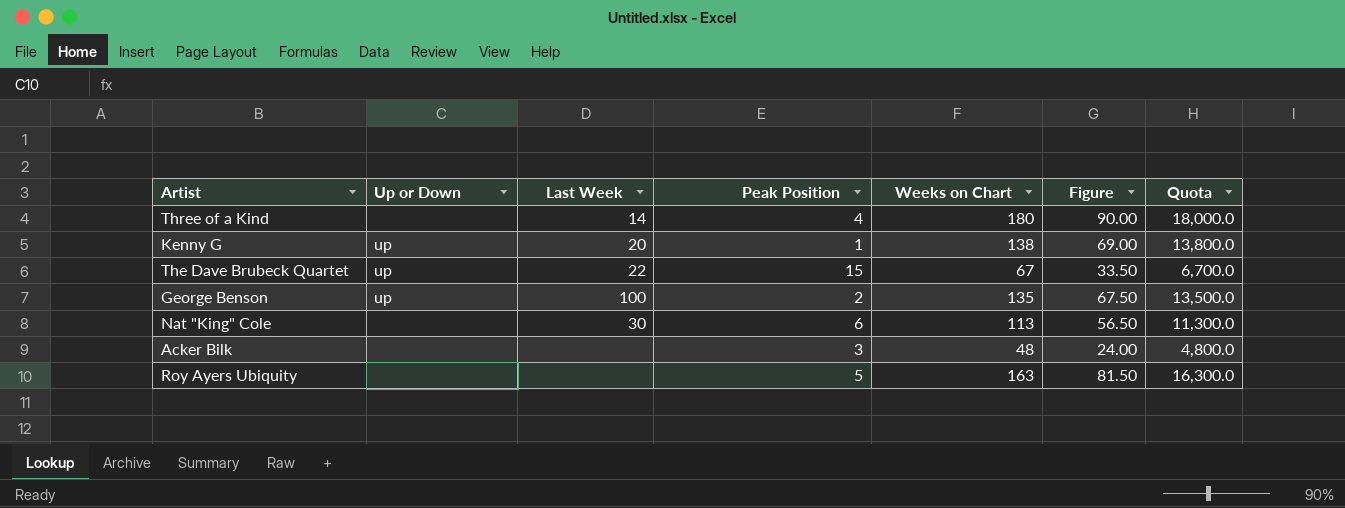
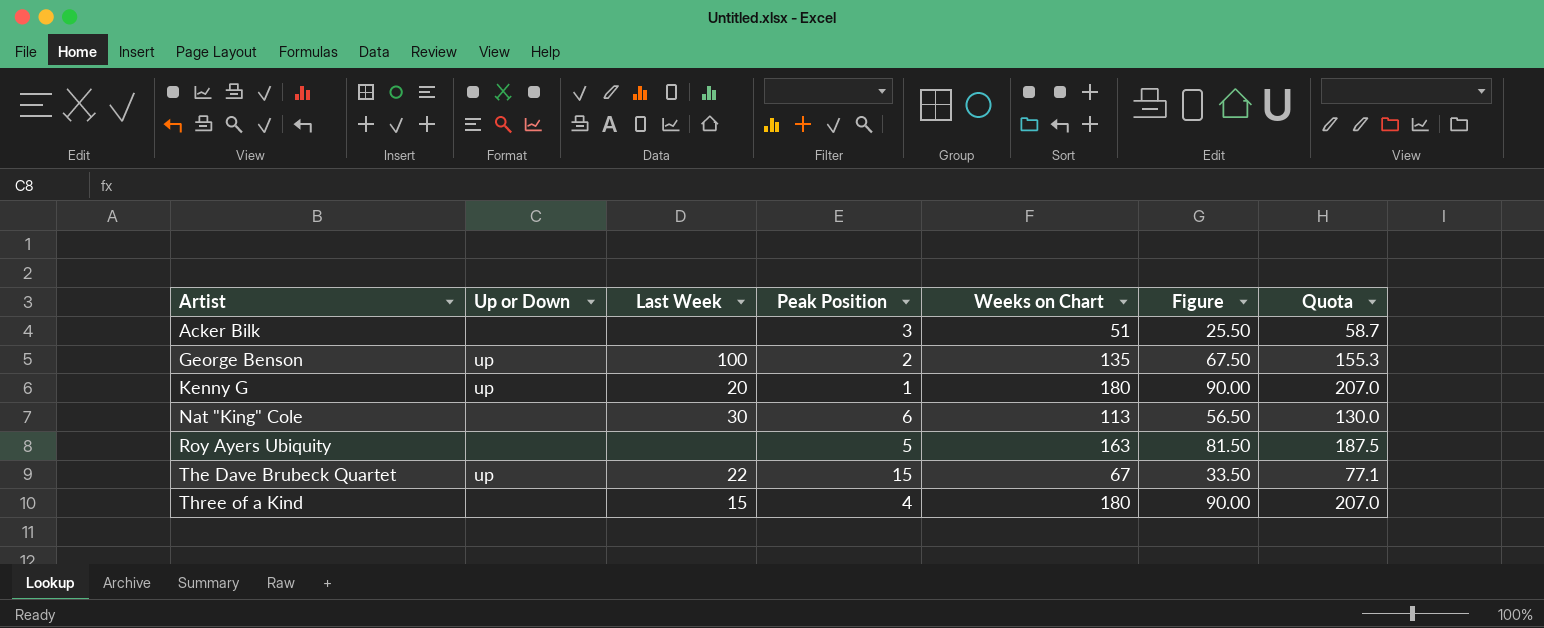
row order: none -> Artist ascending
column Quota | formula: [Weeks on Chart] * 100 -> [Weeks on Chart] * 1.15
Acker Bilk | Weeks on Chart: 48 -> 51
Acker Bilk | Figure: 24.00 -> 25.50
Kenny G | Weeks on Chart: 138 -> 180
Kenny G | Figure: 69.00 -> 90.00
Three of a Kind | Last Week: 14 -> 15

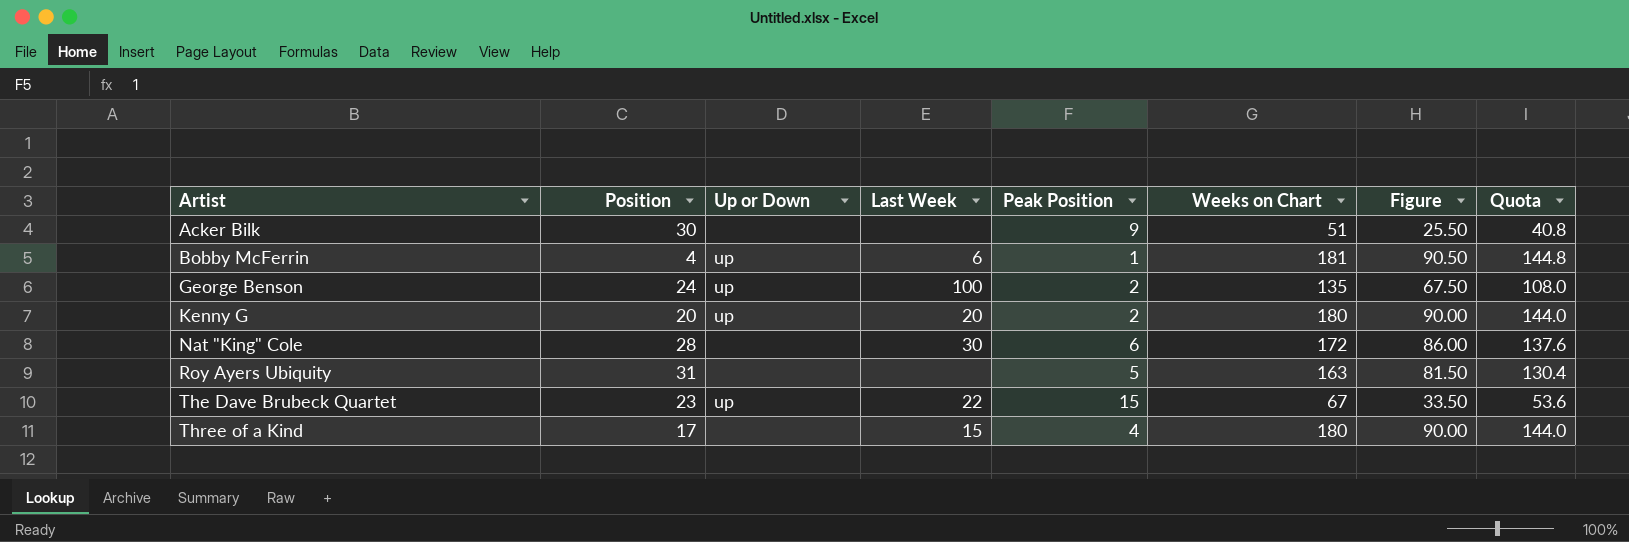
column Position | position: none -> 2
column Quota | formula: [Weeks on Chart] * 1.15 -> [Weeks on Chart] * 0.8
Acker Bilk | Peak Position: 3 -> 9
row Bobby McFerrin: none -> 4 | up | 6 | 1 | 181 | 90.50 | 144.8
Kenny G | Peak Position: 1 -> 2
Nat "King" Cole | Weeks on Chart: 113 -> 172
Nat "King" Cole | Figure: 56.50 -> 86.00

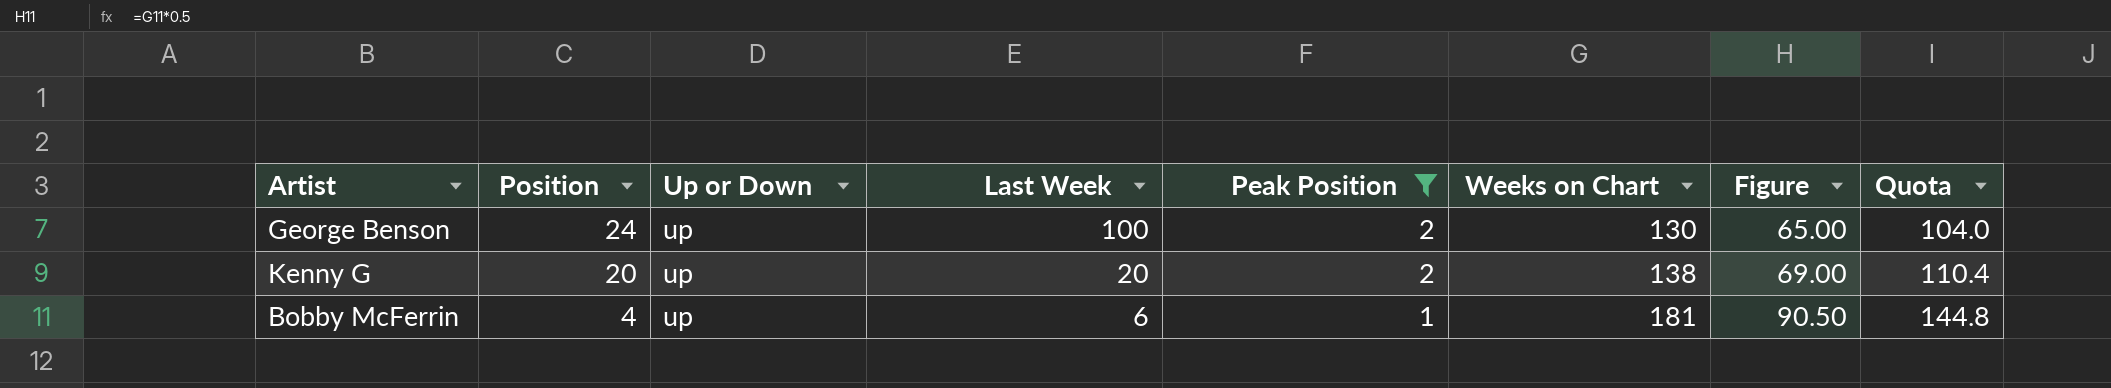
filter: none -> Peak Position <= 2
row order: Artist ascending -> Position descending
George Benson | Weeks on Chart: 135 -> 130
George Benson | Figure: 67.50 -> 65.00
George Benson | Quota: 108.0 -> 104.0
Kenny G | Weeks on Chart: 180 -> 138
Kenny G | Figure: 90.00 -> 69.00
Kenny G | Quota: 144.0 -> 110.4

